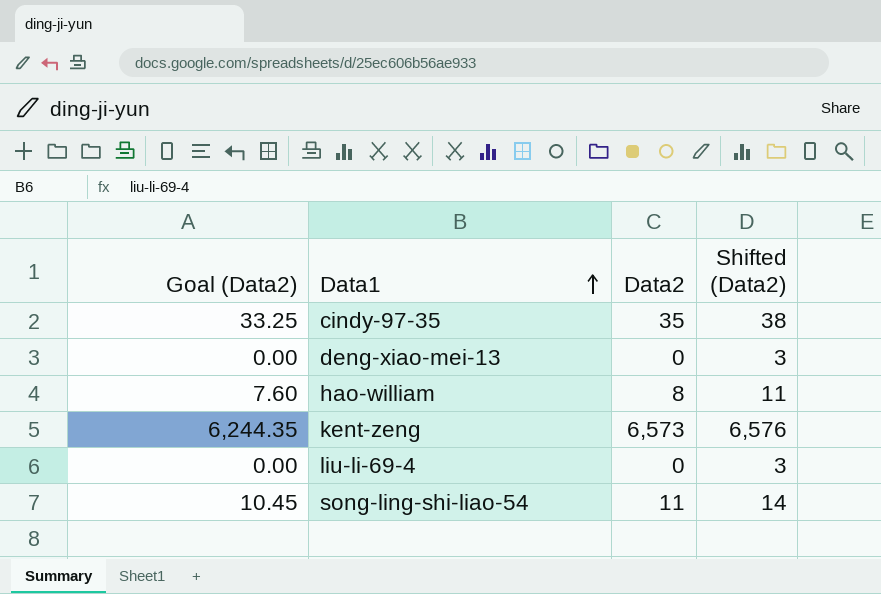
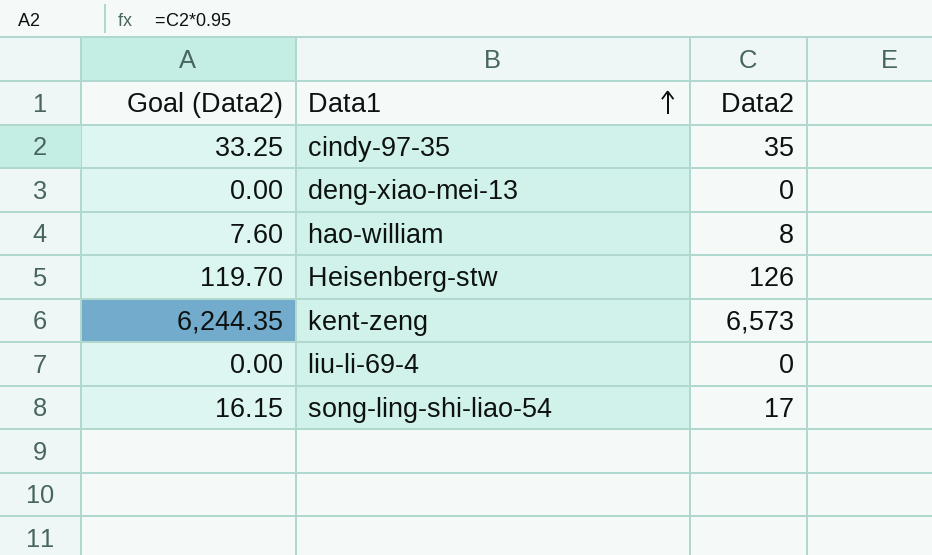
column Shifted (Data2) | formula: [Data2] + 3 -> none
row Heisenberg-stw: none -> 119.70 | 126
song-ling-shi-liao-54 | Goal (Data2): 10.45 -> 16.15
song-ling-shi-liao-54 | Data2: 11 -> 17

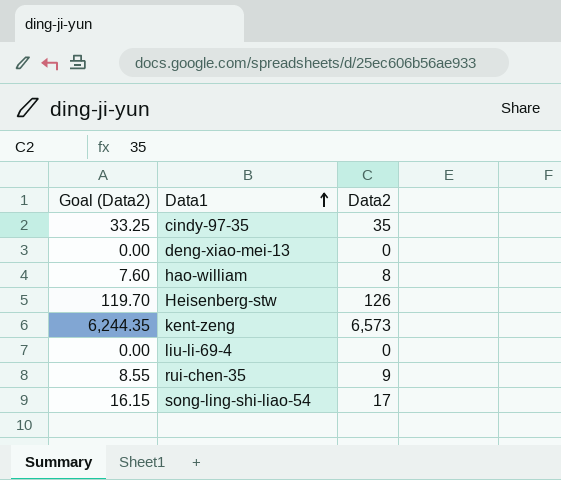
row rui-chen-35: none -> 8.55 | 9

